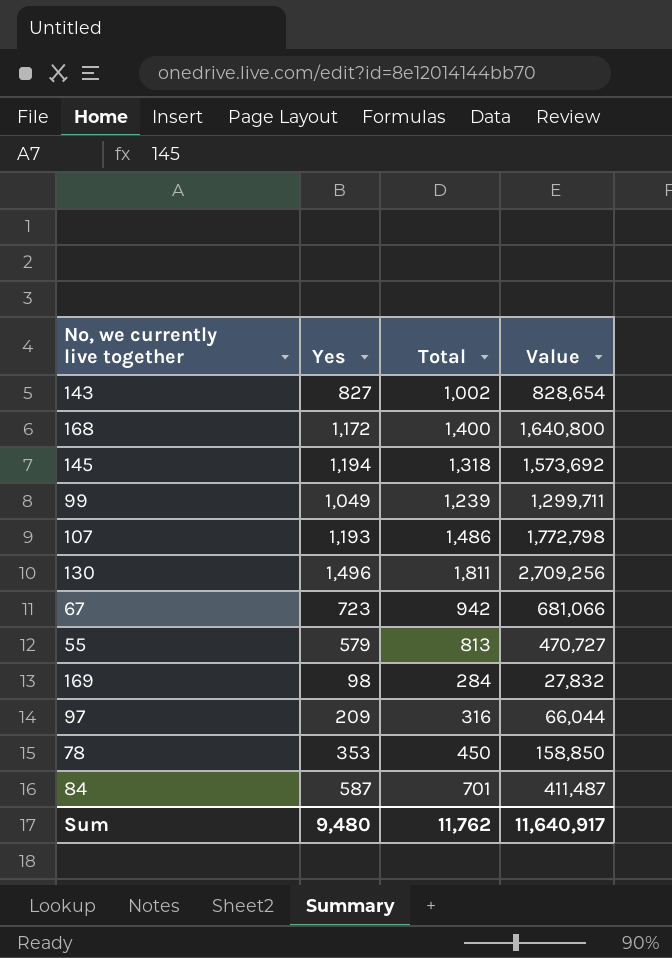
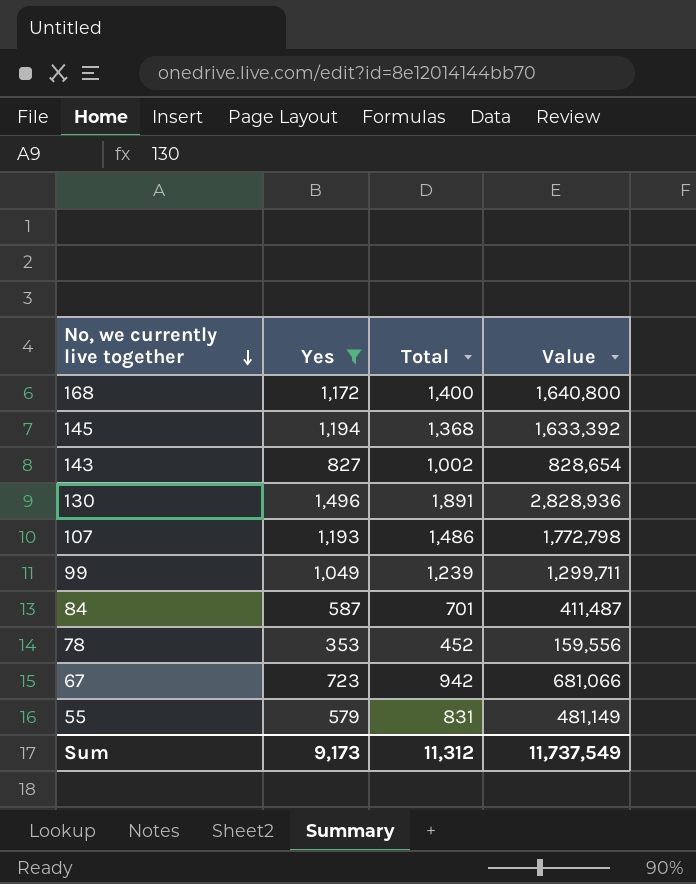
filter: none -> Yes >= 353
row order: none -> No, we currently live together descending
145 | Total: 1,318 -> 1,368
145 | Value: 1,573,692 -> 1,633,392
130 | Total: 1,811 -> 1,891
130 | Value: 2,709,256 -> 2,828,936
78 | Total: 450 -> 452
78 | Value: 158,850 -> 159,556
55 | Total: 813 -> 831
55 | Value: 470,727 -> 481,149
Sum | Yes: 9,480 -> 9,173
Sum | Total: 11,762 -> 11,312
Sum | Value: 11,640,917 -> 11,737,549

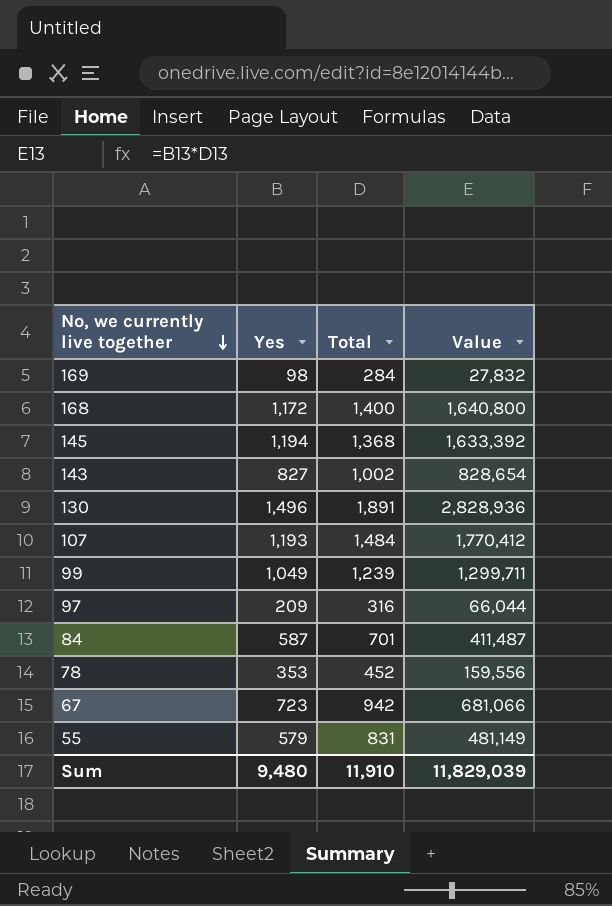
filter: Yes >= 353 -> none
107 | Total: 1,486 -> 1,484
107 | Value: 1,772,798 -> 1,770,412
Sum | Yes: 9,173 -> 9,480
Sum | Total: 11,312 -> 11,910
Sum | Value: 11,737,549 -> 11,829,039

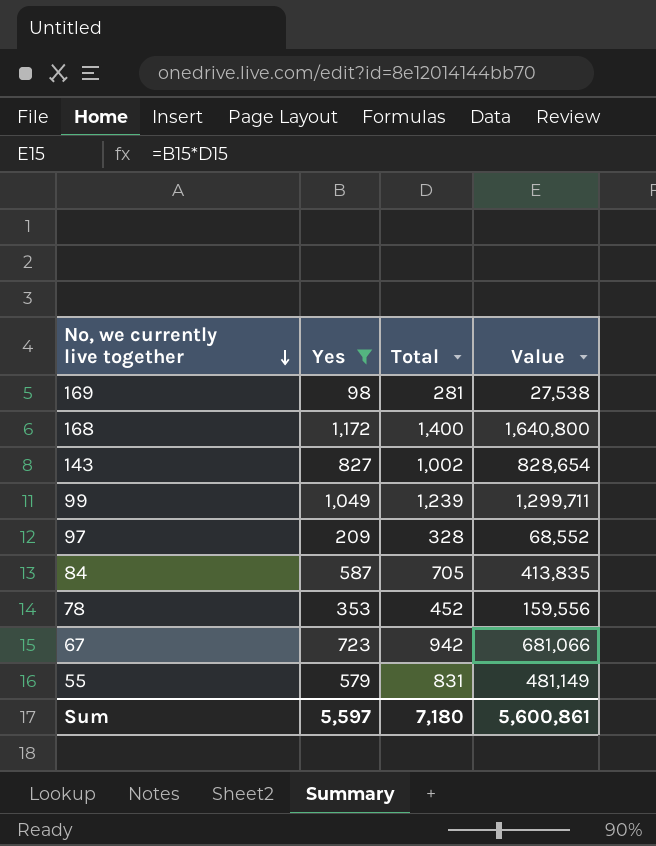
filter: none -> Yes <= 1,172
169 | Total: 284 -> 281
169 | Value: 27,832 -> 27,538
97 | Total: 316 -> 328
97 | Value: 66,044 -> 68,552
84 | Total: 701 -> 705
84 | Value: 411,487 -> 413,835
Sum | Yes: 9,480 -> 5,597
Sum | Total: 11,910 -> 7,180
Sum | Value: 11,829,039 -> 5,600,861

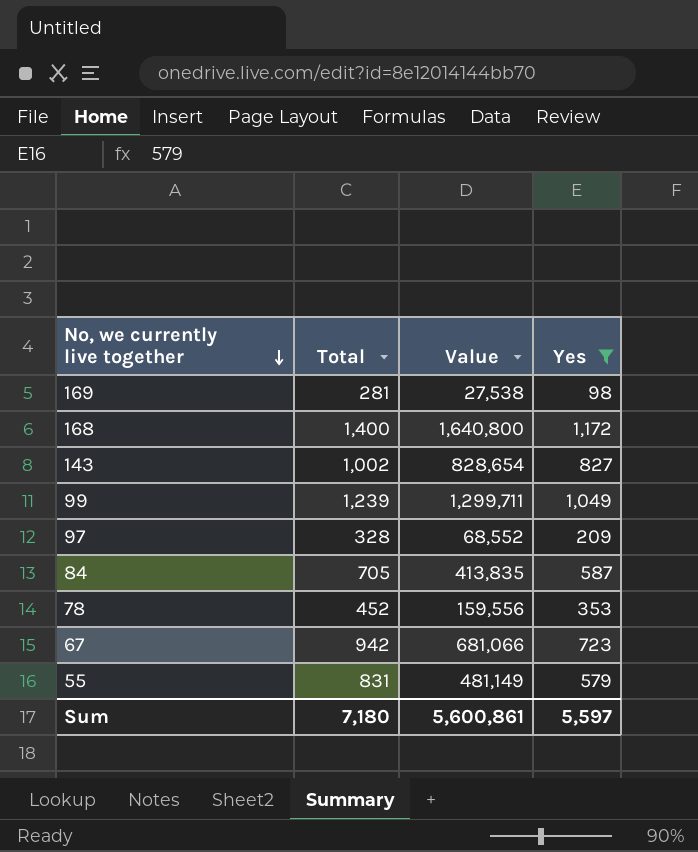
column Yes | position: 2 -> 4

